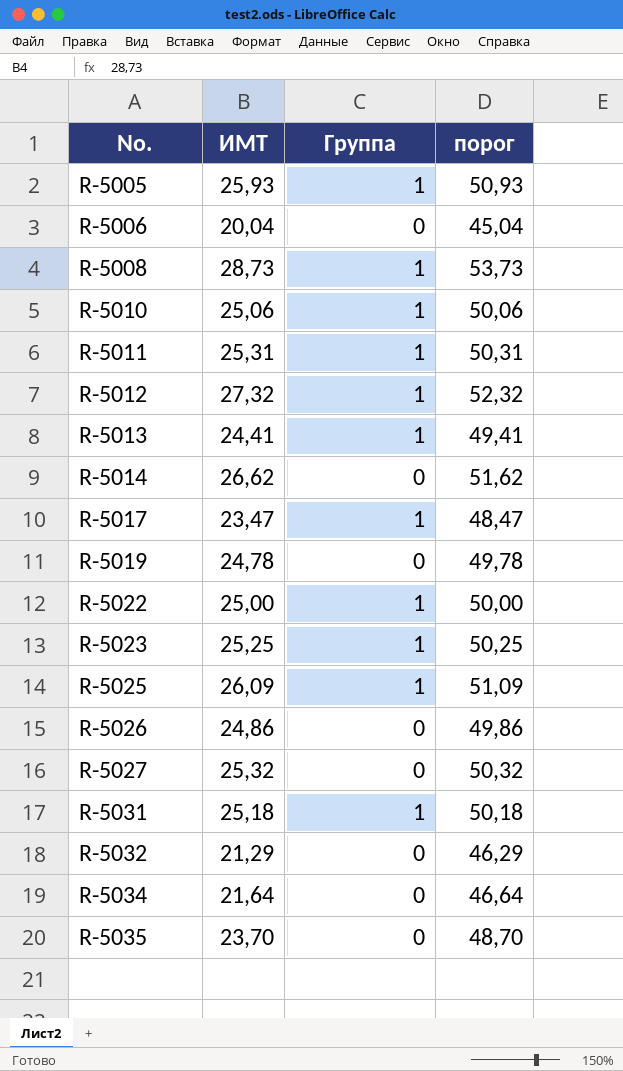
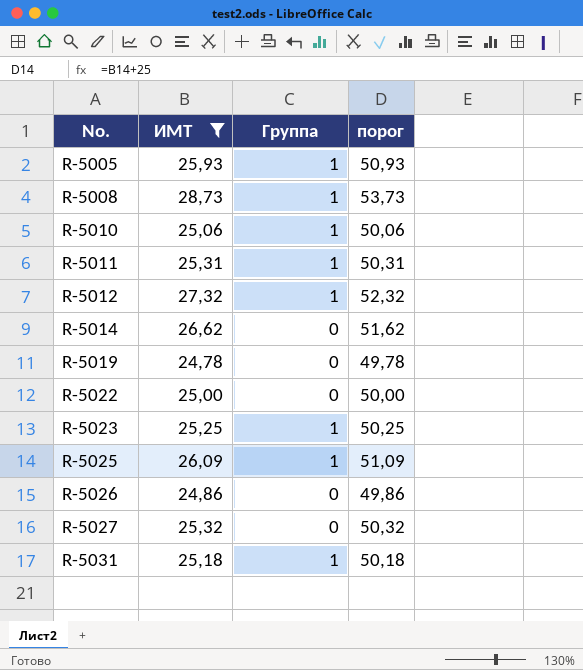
filter: none -> ИМТ >= 24,78
R-5022 | Группа: 1 -> 0

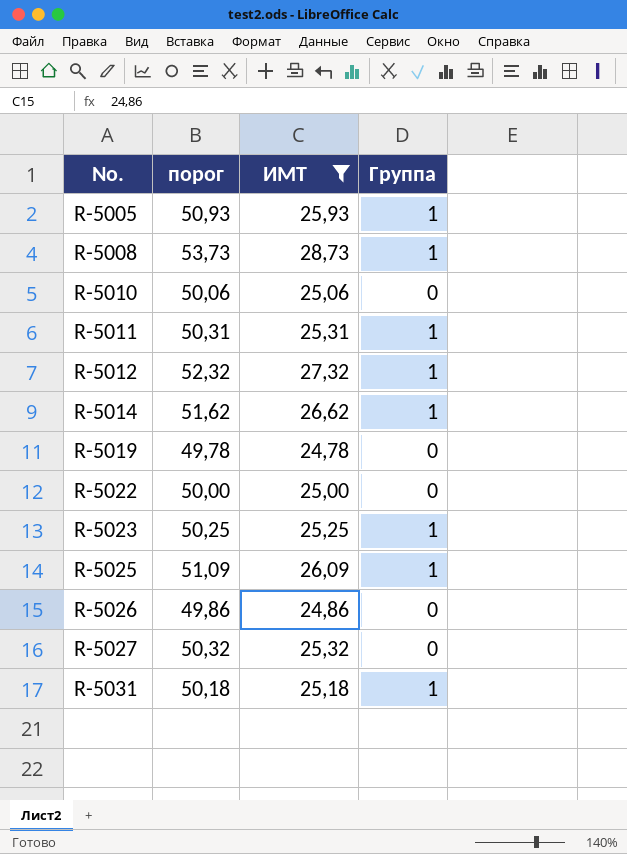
column порог | position: 4 -> 2
R-5010 | Группа: 1 -> 0
R-5014 | Группа: 0 -> 1

